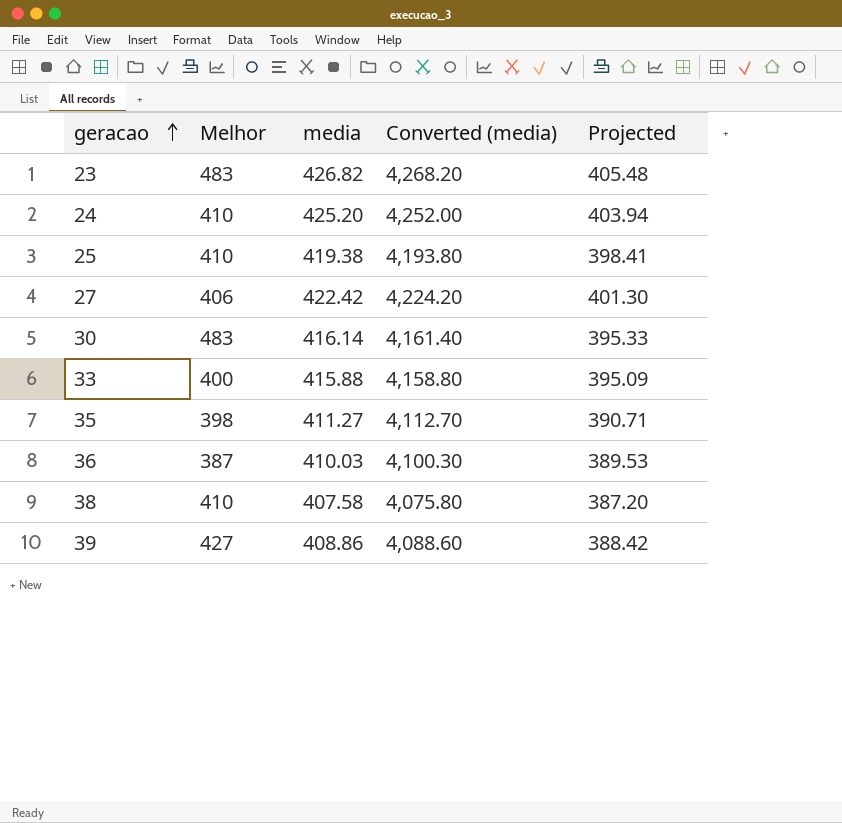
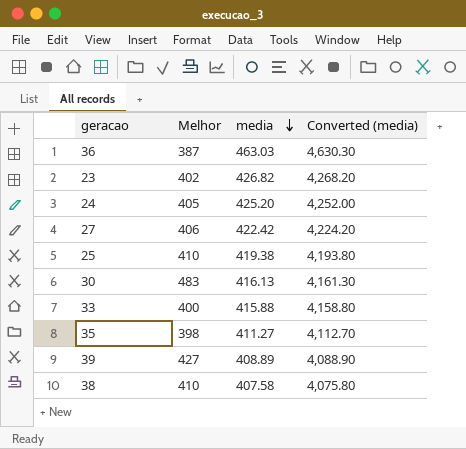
row order: geracao ascending -> media descending
column Projected | formula: [media] * 0.95 -> none
36 | media: 410.03 -> 463.03
36 | Converted (media): 4,100.30 -> 4,630.30
23 | Melhor: 483 -> 402
24 | Melhor: 410 -> 405
30 | media: 416.14 -> 416.13
30 | Converted (media): 4,161.40 -> 4,161.30
39 | media: 408.86 -> 408.89
39 | Converted (media): 4,088.60 -> 4,088.90

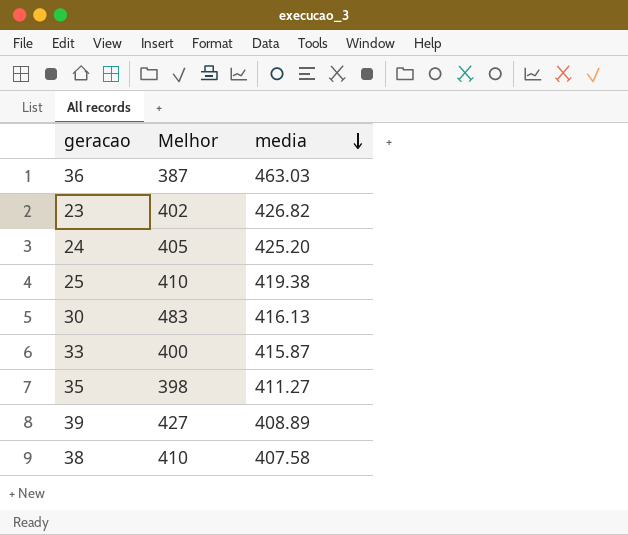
column Converted (media) | formula: [media] * 10 -> none
row 27: 406 | 422.42 | 4,224.20 -> none
33 | media: 415.88 -> 415.87

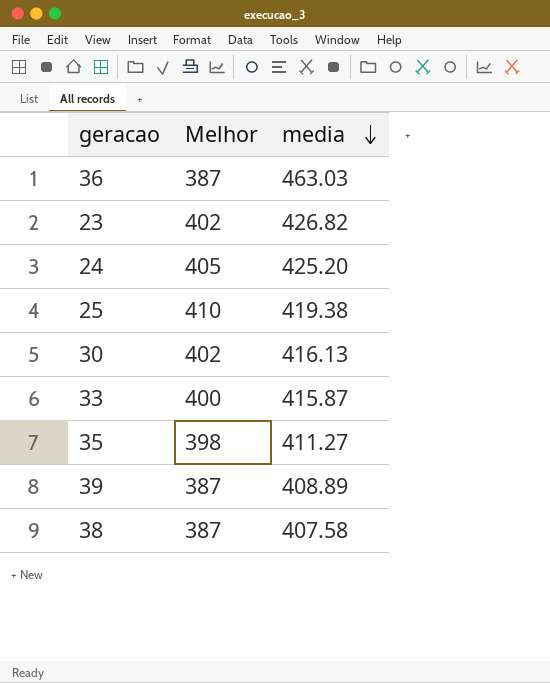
30 | Melhor: 483 -> 402
39 | Melhor: 427 -> 387
38 | Melhor: 410 -> 387

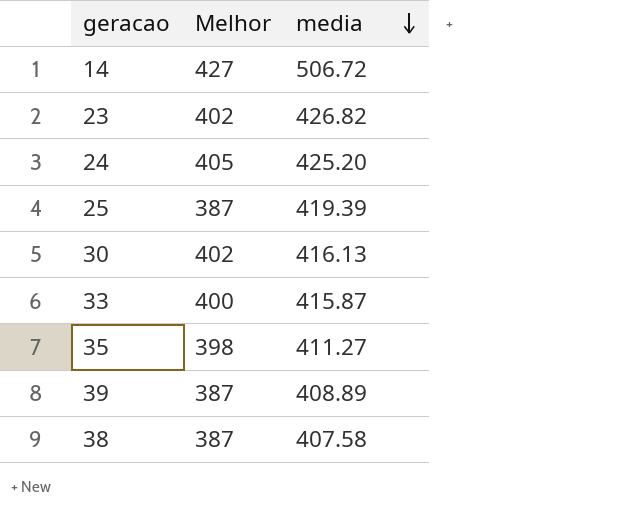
row 36: 387 | 463.03 -> none
row 14: none -> 427 | 506.72
25 | Melhor: 410 -> 387
25 | media: 419.38 -> 419.39

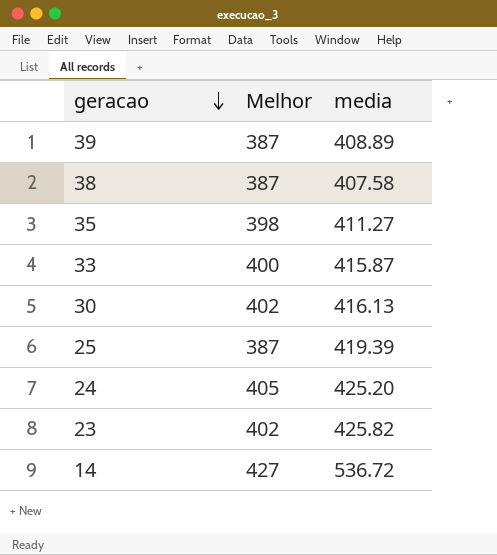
row order: media descending -> geracao descending
23 | media: 426.82 -> 425.82
14 | media: 506.72 -> 536.72

